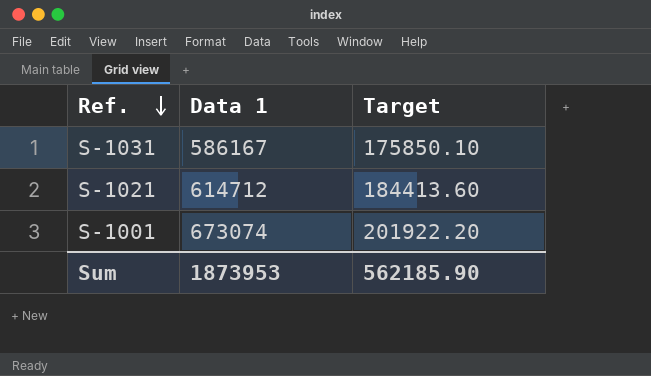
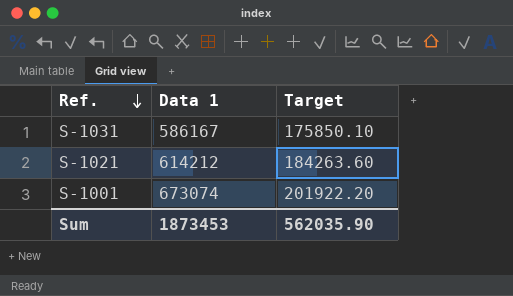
S-1021 | Data 1: 614712 -> 614212
S-1021 | Target: 184413.60 -> 184263.60
Sum | Data 1: 1873953 -> 1873453
Sum | Target: 562185.90 -> 562035.90

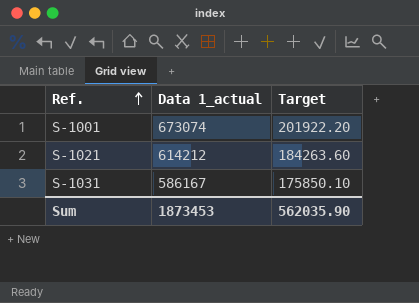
row order: Ref. descending -> Ref. ascending
column name: Data 1 -> Data 1_actual

